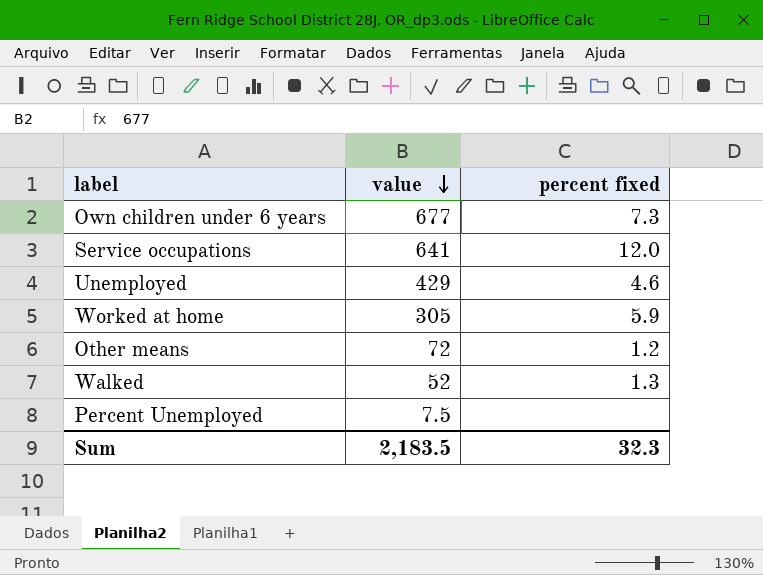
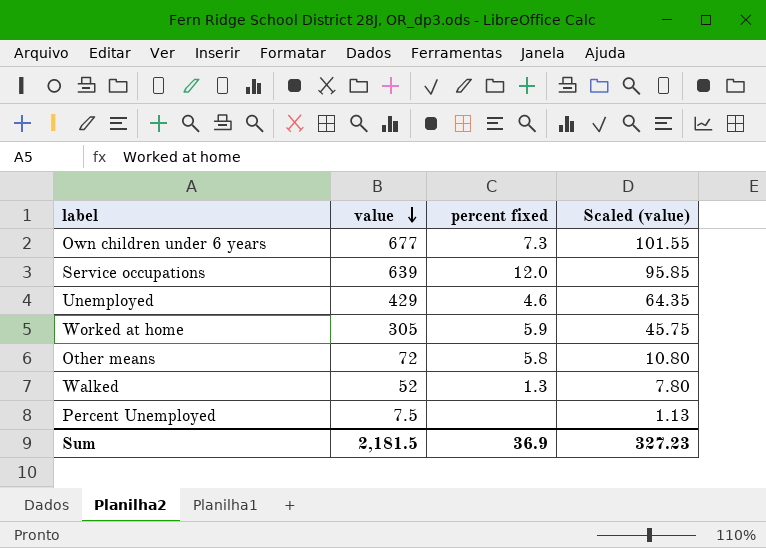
column Scaled (value) | formula: none -> [value] * 0.15
Service occupations | value: 641 -> 639
Other means | percent fixed: 1.2 -> 5.8
Sum | value: 2,183.5 -> 2,181.5
Sum | percent fixed: 32.3 -> 36.9

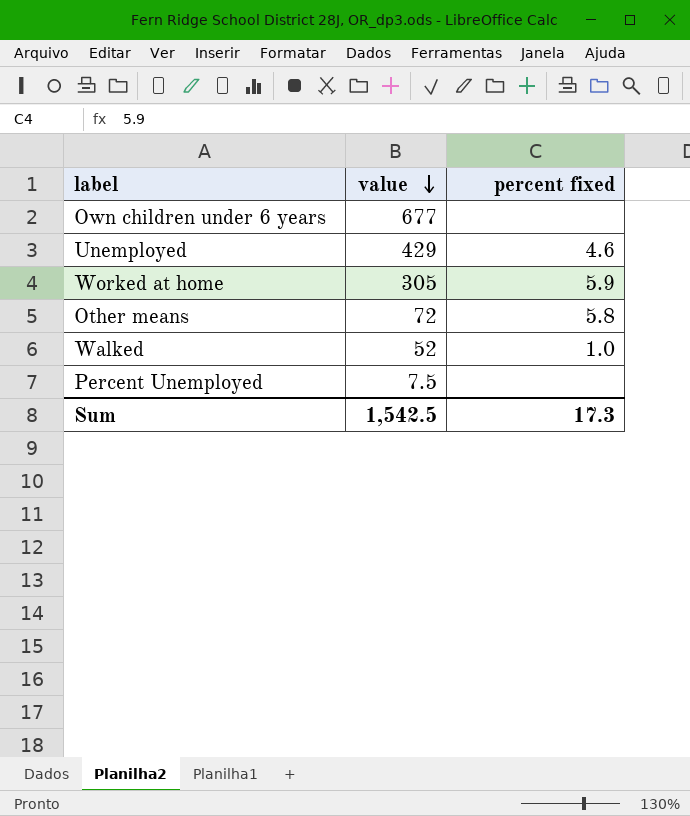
column Scaled (value) | formula: [value] * 0.15 -> none
row Service occupations: 639 | 12.0 | 95.85 -> none
Own children under 6 years | percent fixed: 7.3 -> none
Walked | percent fixed: 1.3 -> 1.0
Sum | value: 2,181.5 -> 1,542.5
Sum | percent fixed: 36.9 -> 17.3

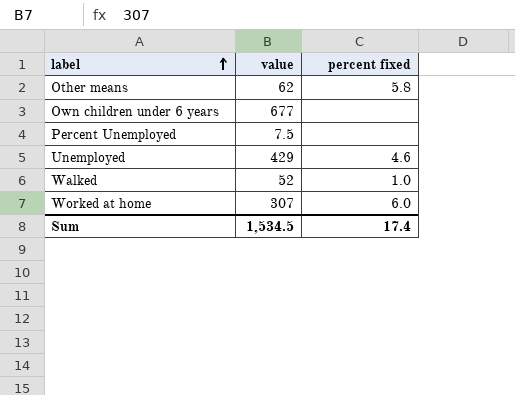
row order: value descending -> label ascending
Other means | value: 72 -> 62
Worked at home | value: 305 -> 307
Worked at home | percent fixed: 5.9 -> 6.0
Sum | value: 1,542.5 -> 1,534.5
Sum | percent fixed: 17.3 -> 17.4

